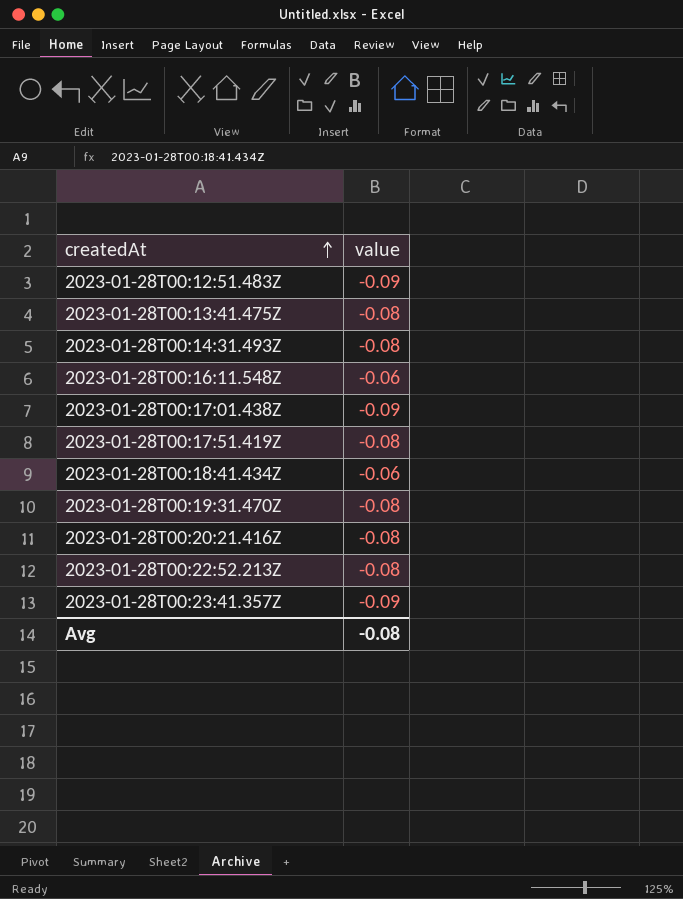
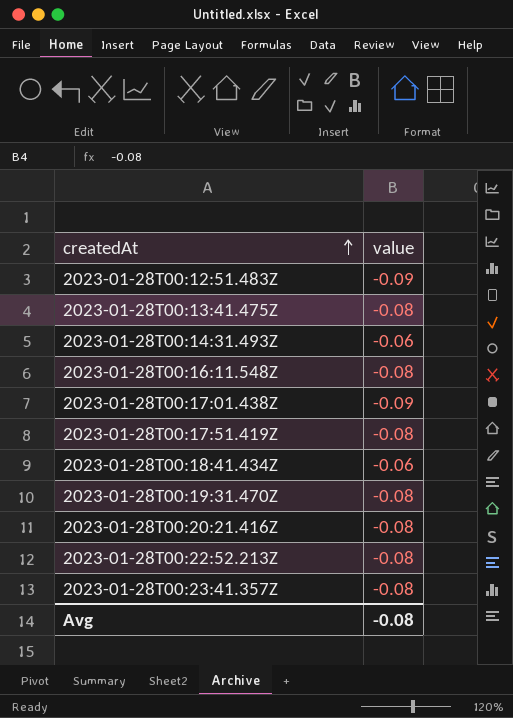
2023-01-28T00:14:31.493Z | value: -0.08 -> -0.06
2023-01-28T00:16:11.548Z | value: -0.06 -> -0.08
2023-01-28T00:23:41.357Z | value: -0.09 -> -0.08

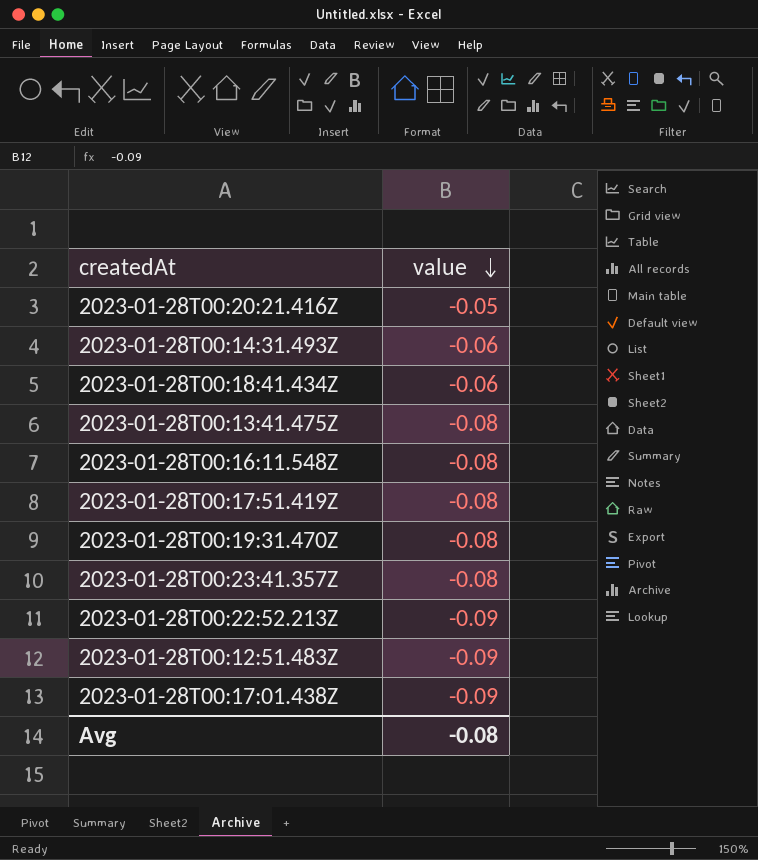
row order: createdAt ascending -> value descending
2023-01-28T00:20:21.416Z | value: -0.08 -> -0.05
2023-01-28T00:22:52.213Z | value: -0.08 -> -0.09

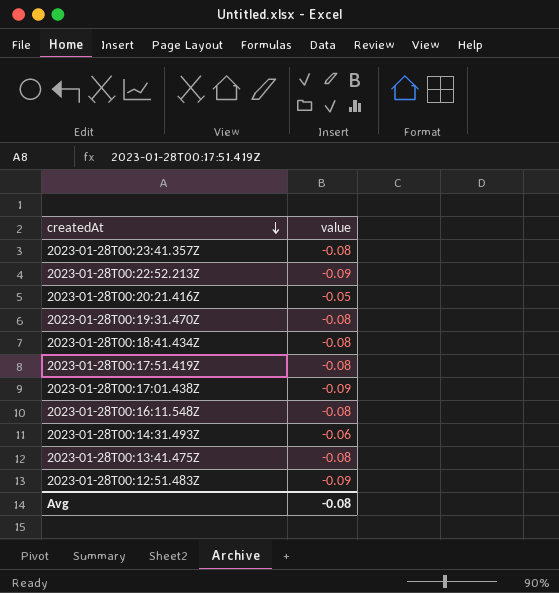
row order: value descending -> createdAt descending
2023-01-28T00:18:41.434Z | value: -0.06 -> -0.08

